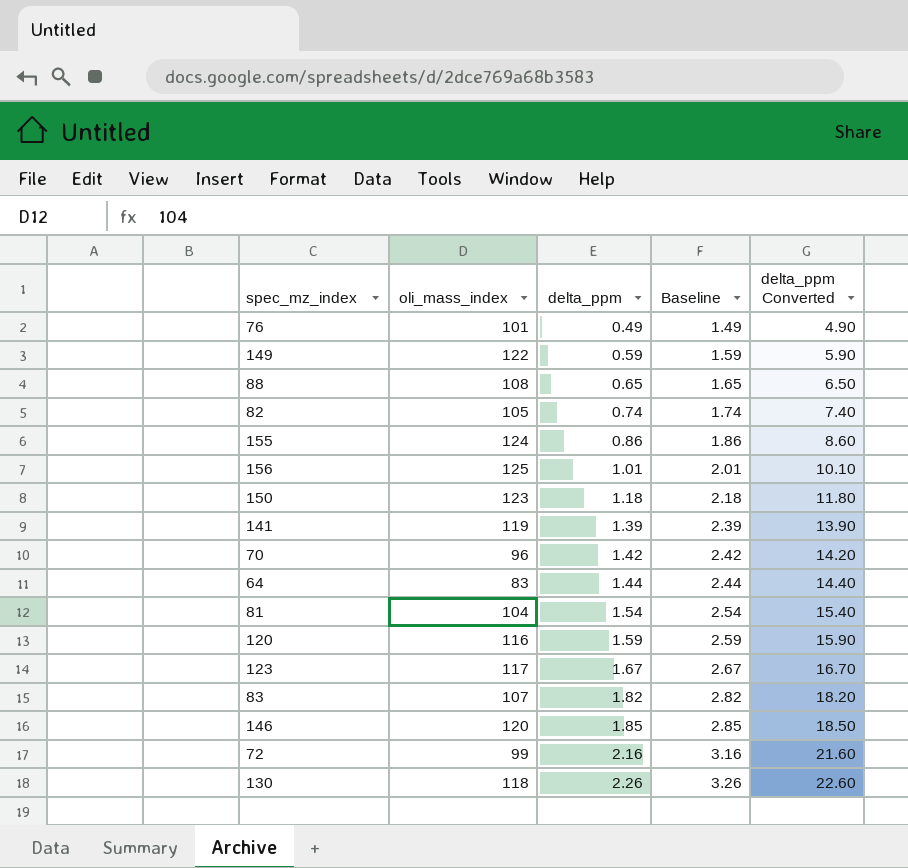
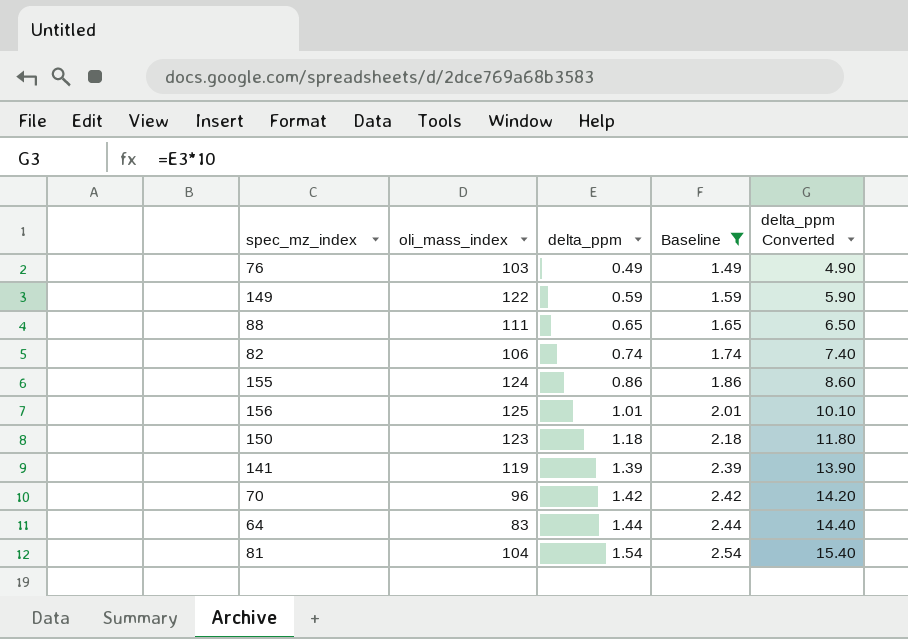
filter: none -> Baseline <= 2.54
76 | oli_mass_index: 101 -> 103
88 | oli_mass_index: 108 -> 111
82 | oli_mass_index: 105 -> 106

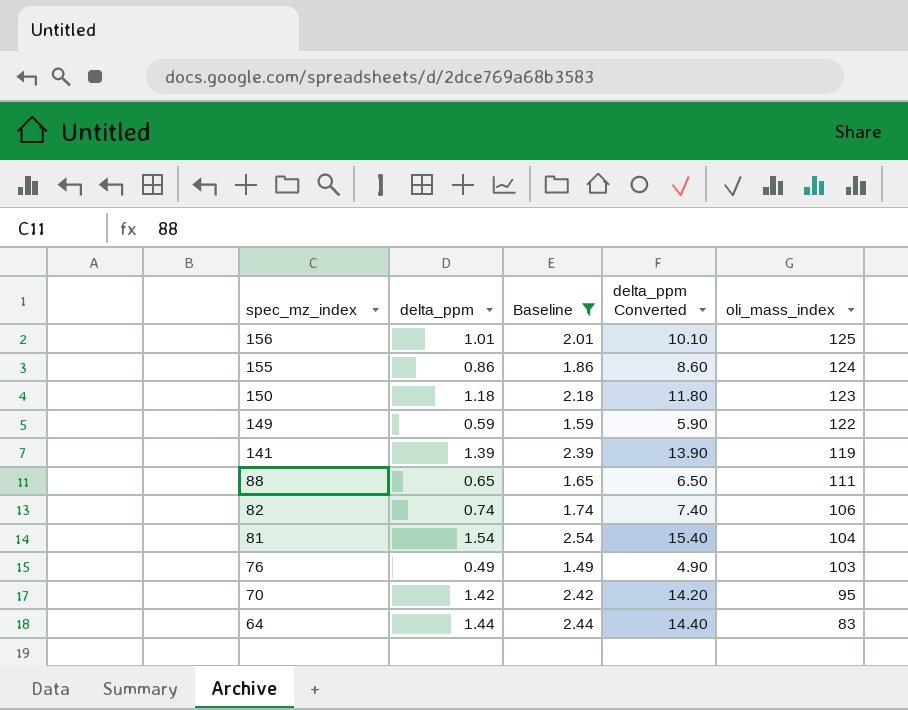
row order: delta_ppm ascending -> spec_mz_index descending
column oli_mass_index | position: 2 -> 5
70 | oli_mass_index: 96 -> 95

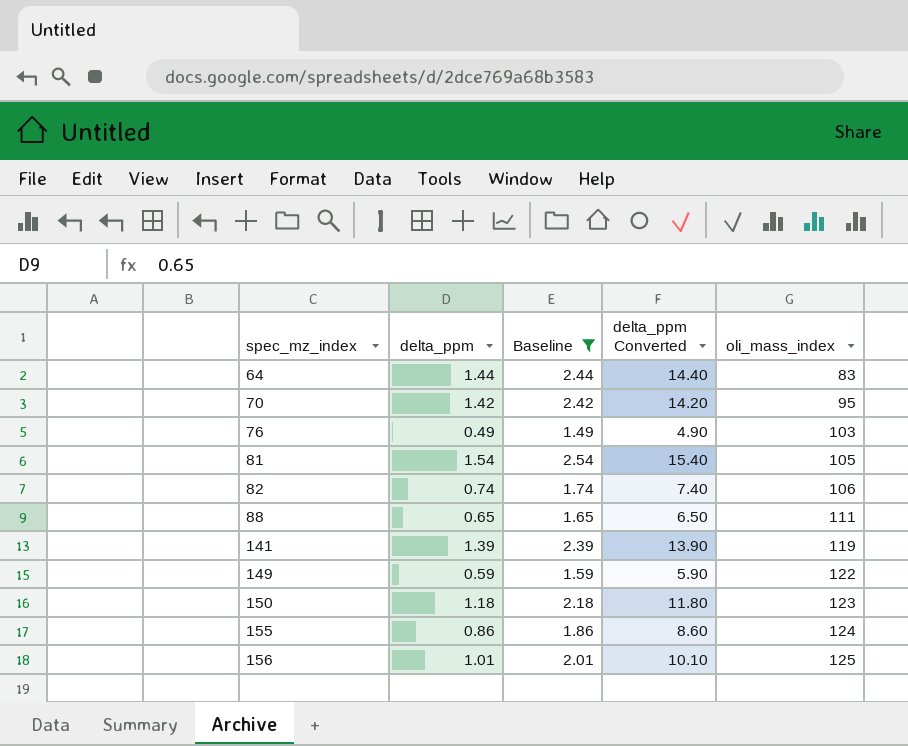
row order: spec_mz_index descending -> spec_mz_index ascending
81 | oli_mass_index: 104 -> 105

